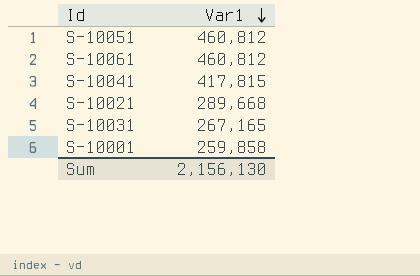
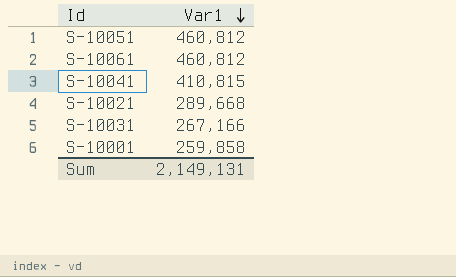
S-10041 | Var1: 417,815 -> 410,815
S-10031 | Var1: 267,165 -> 267,166
Sum | Var1: 2,156,130 -> 2,149,131

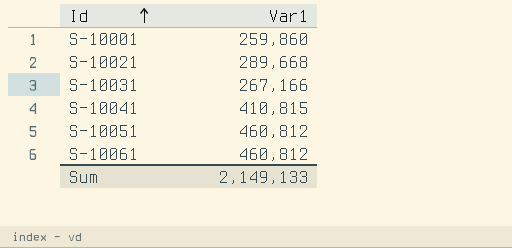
row order: Var1 descending -> Id ascending
S-10001 | Var1: 259,858 -> 259,860
Sum | Var1: 2,149,131 -> 2,149,133

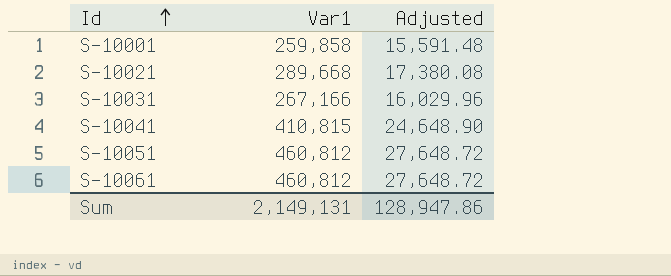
column Adjusted | formula: none -> [Var1] * 0.06
S-10001 | Var1: 259,860 -> 259,858
Sum | Var1: 2,149,133 -> 2,149,131

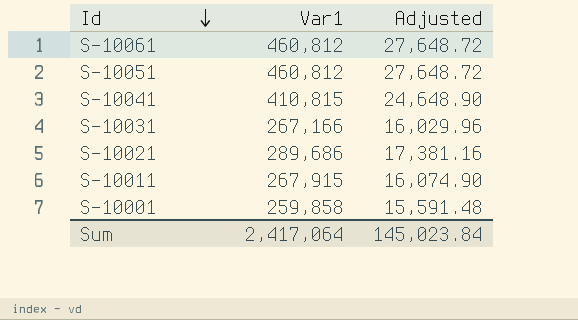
row order: Id ascending -> Id descending
S-10021 | Var1: 289,668 -> 289,686
S-10021 | Adjusted: 17,380.08 -> 17,381.16
row S-10011: none -> 267,915 | 16,074.90
Sum | Var1: 2,149,131 -> 2,417,064
Sum | Adjusted: 128,947.86 -> 145,023.84

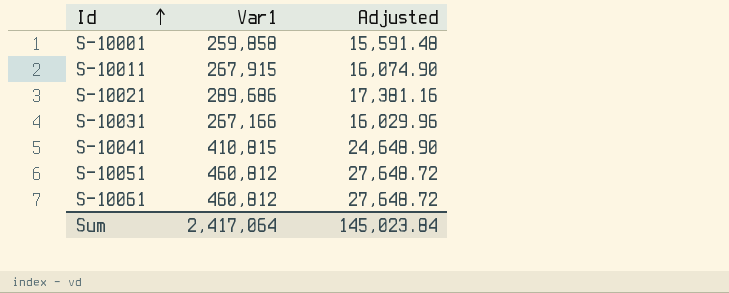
row order: Id descending -> Id ascending

